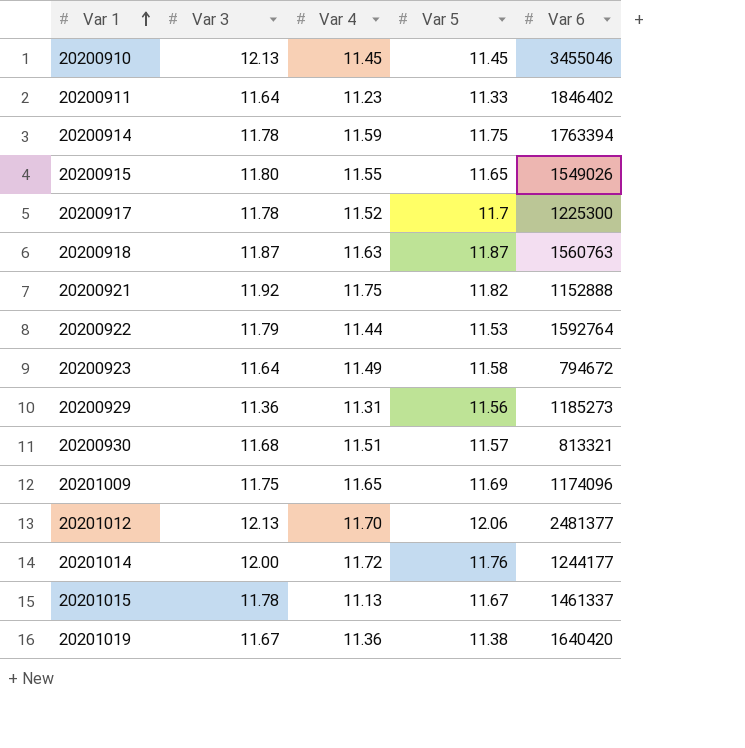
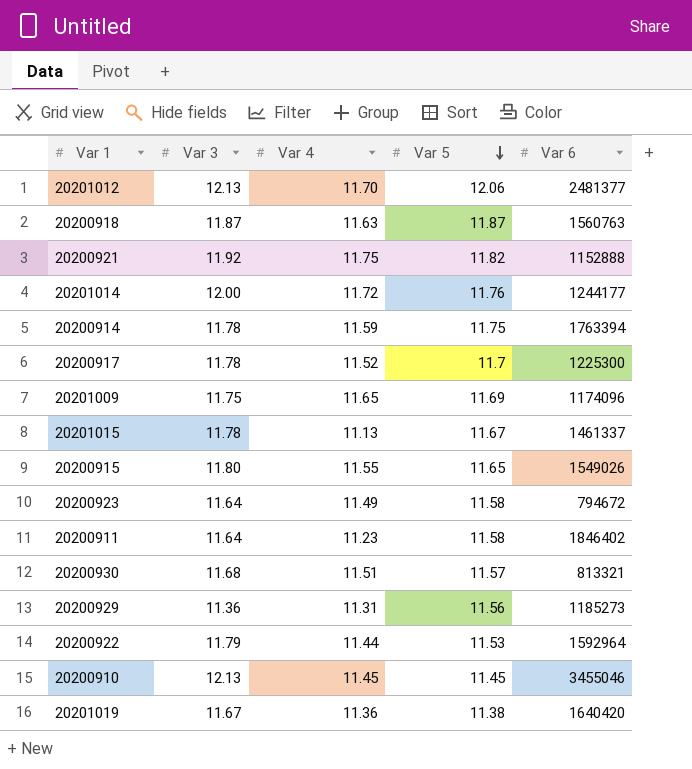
row order: Var 1 ascending -> Var 5 descending
20200911 | Var 5: 11.33 -> 11.58
20200922 | Var 6: 1592764 -> 1592964

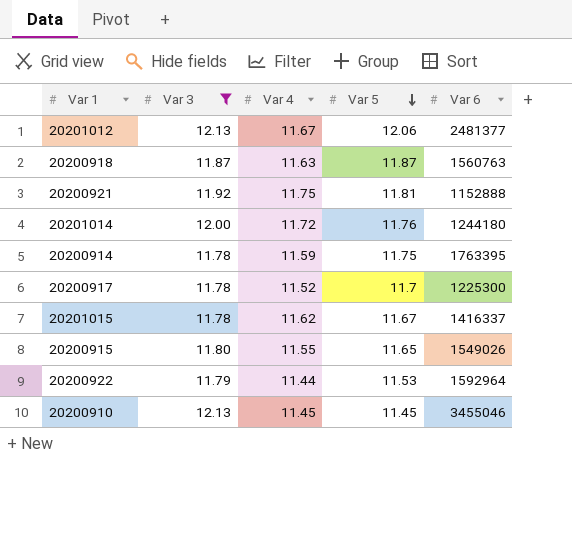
filter: none -> Var 3 >= 11.78
20201012 | Var 4: 11.70 -> 11.67
20200921 | Var 5: 11.82 -> 11.81
20201014 | Var 6: 1244177 -> 1244180
20200914 | Var 6: 1763394 -> 1763395
20201015 | Var 4: 11.13 -> 11.62
20201015 | Var 6: 1461337 -> 1416337

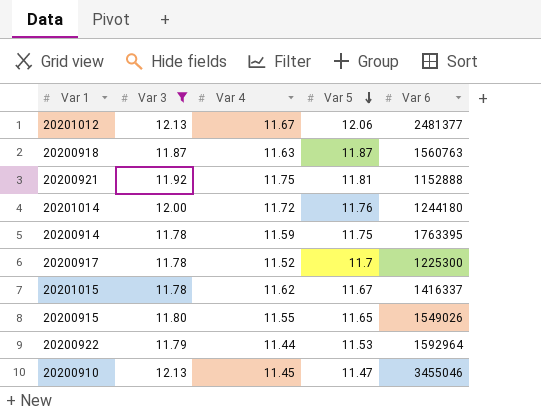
20200910 | Var 5: 11.45 -> 11.47

